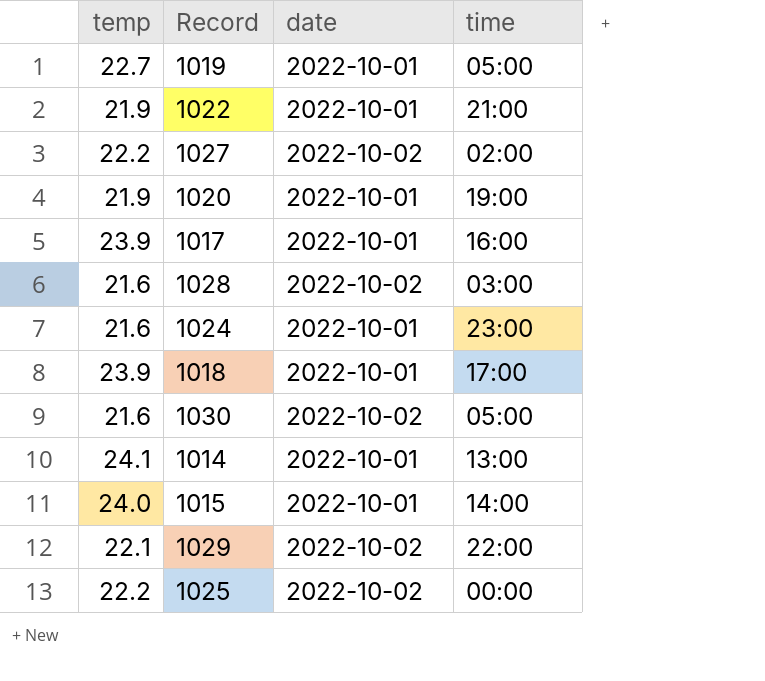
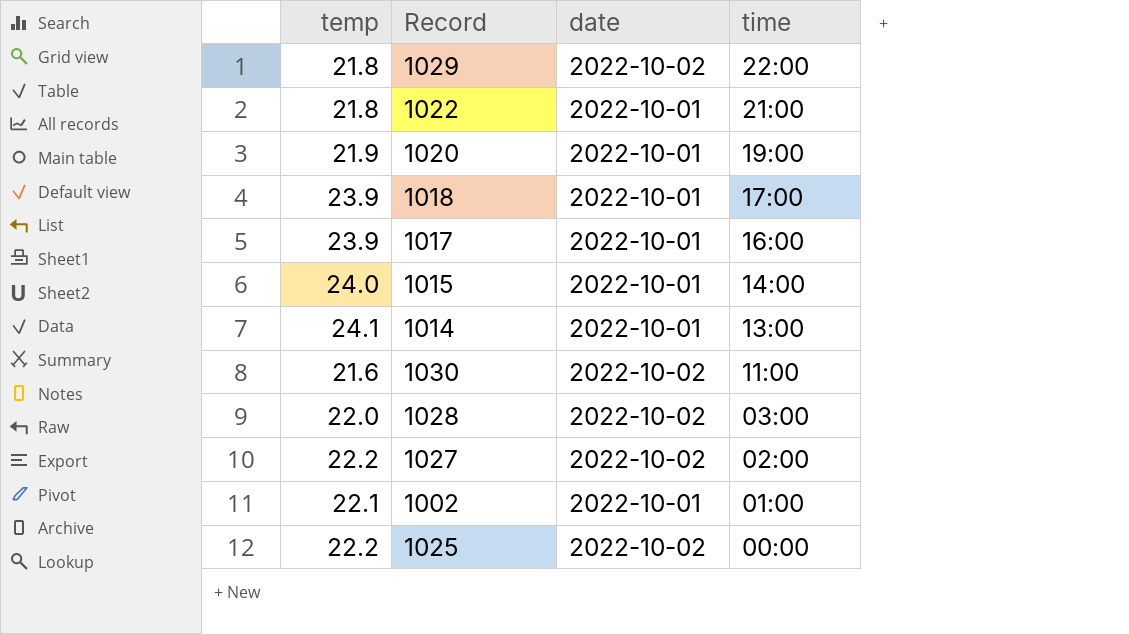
row order: none -> time descending
row 1019: 22.7 | 2022-10-01 | 05:00 -> none
row 1024: 21.6 | 2022-10-01 | 23:00 -> none
1029 | temp: 22.1 -> 21.8
1022 | temp: 21.9 -> 21.8
1030 | time: 05:00 -> 11:00
1028 | temp: 21.6 -> 22.0
row 1002: none -> 22.1 | 2022-10-01 | 01:00

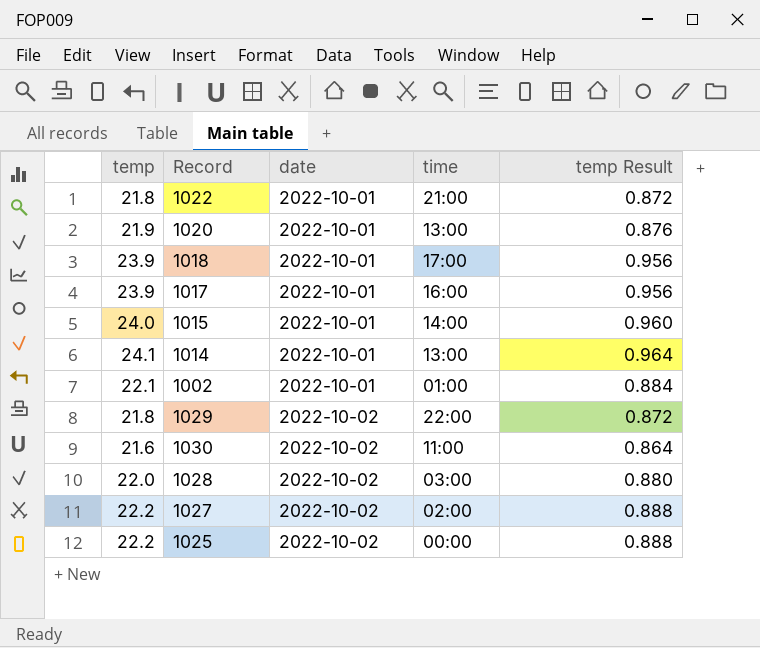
row order: time descending -> date ascending
column temp Result | formula: none -> [temp] * 0.04
1020 | time: 19:00 -> 13:00

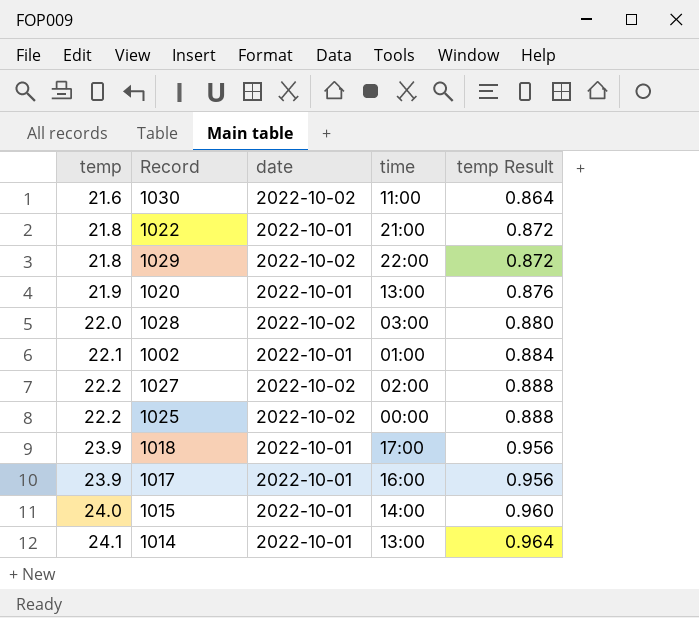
row order: date ascending -> temp ascending

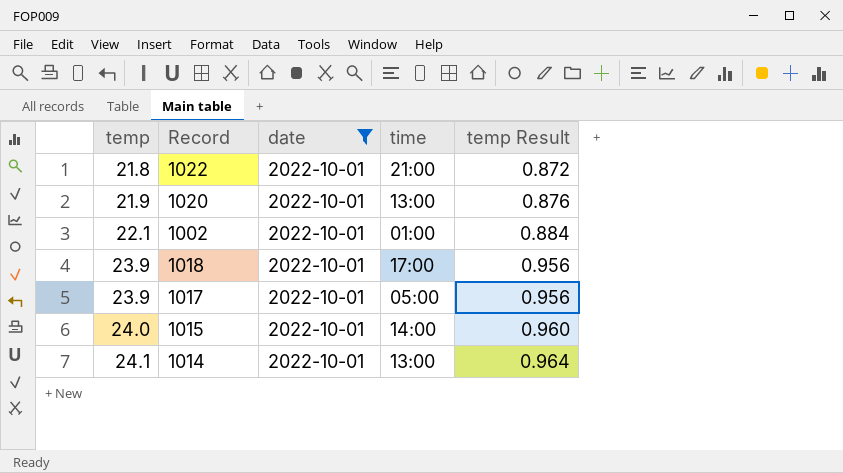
filter: none -> date = 2022-10-01
1017 | time: 16:00 -> 05:00

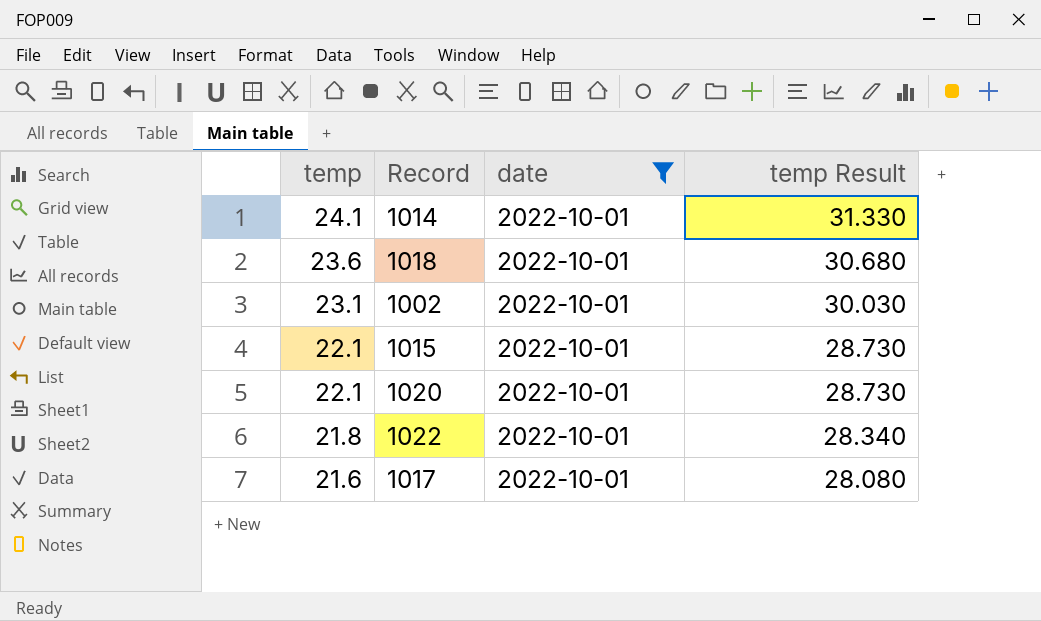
row order: temp ascending -> temp descending
column time | position: 4 -> none
column temp Result | formula: [temp] * 0.04 -> [temp] * 1.3
1018 | temp: 23.9 -> 23.6
1002 | temp: 22.1 -> 23.1
1015 | temp: 24.0 -> 22.1
1020 | temp: 21.9 -> 22.1
1017 | temp: 23.9 -> 21.6

